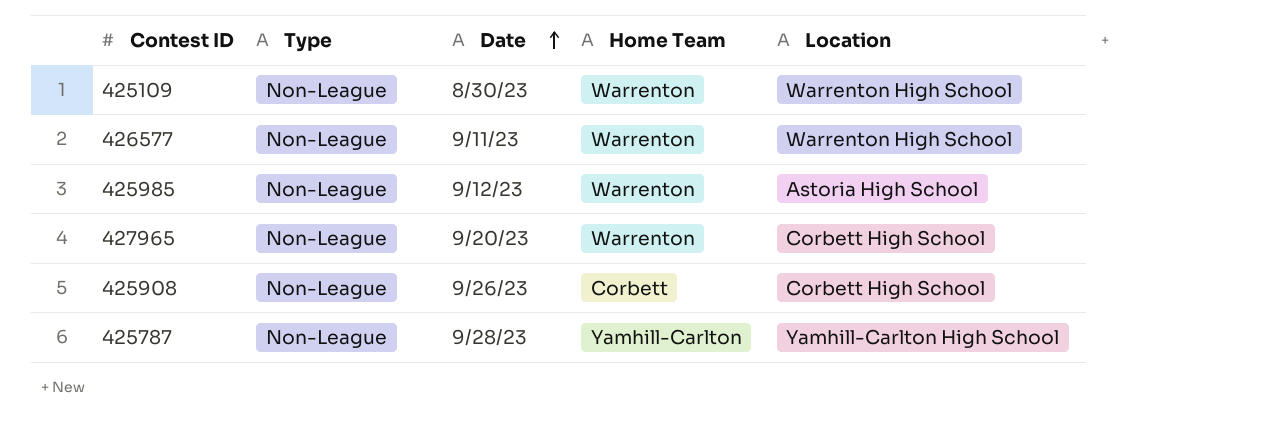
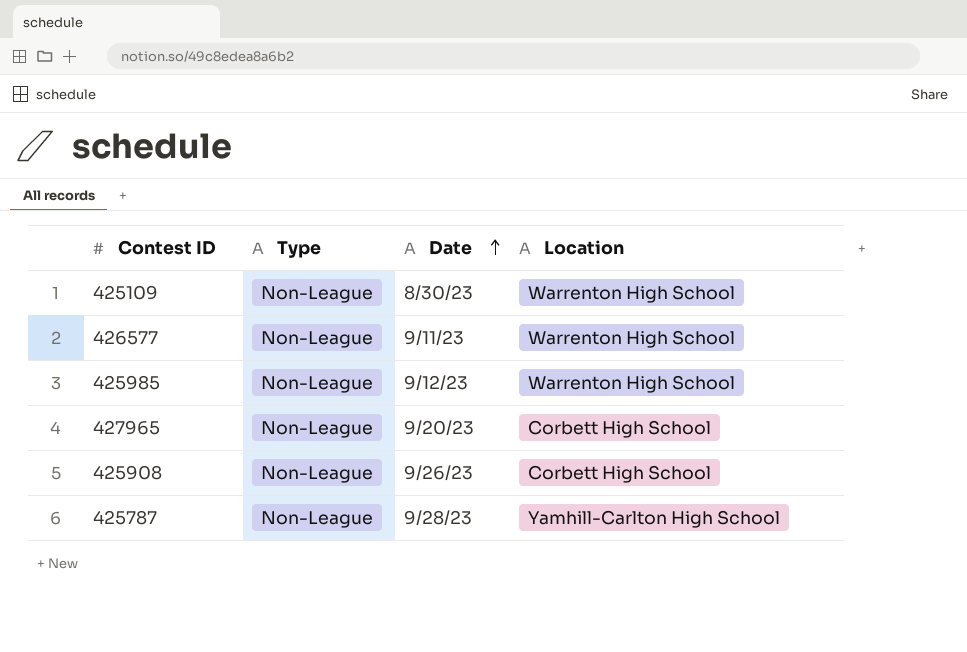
column Home Team | position: 4 -> none
425985 | Location: Astoria High School -> Warrenton High School

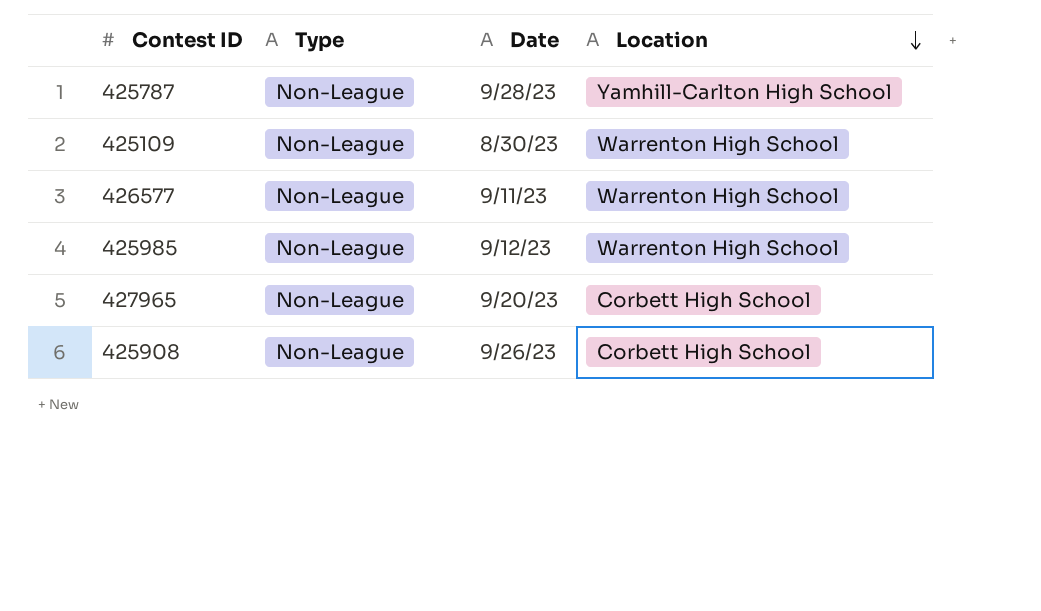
row order: Date ascending -> Location descending

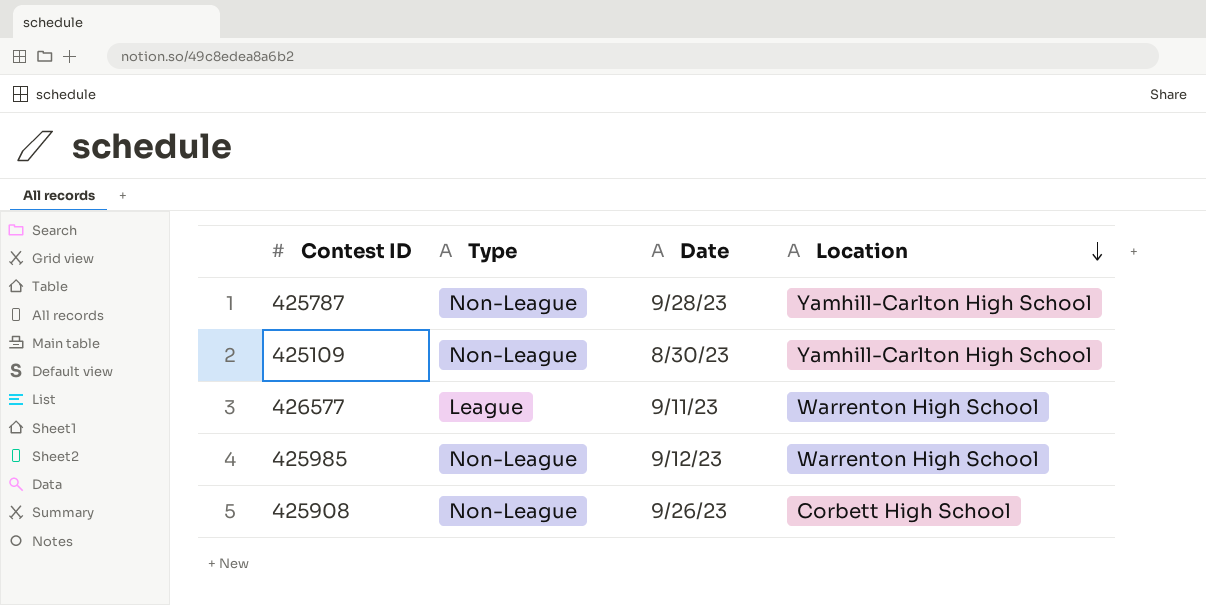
row 427965: Non-League | 9/20/23 | Corbett High School -> none
425109 | Location: Warrenton High School -> Yamhill-Carlton High School
426577 | Type: Non-League -> League

